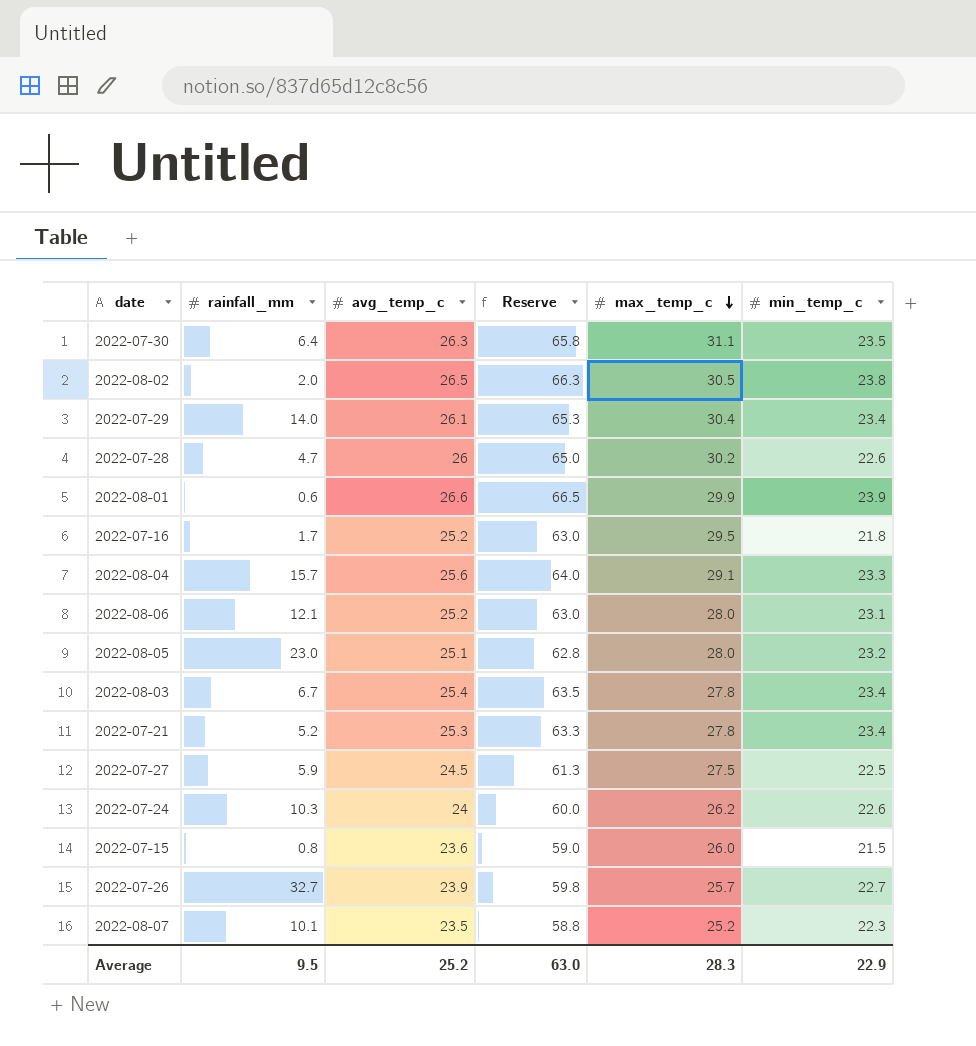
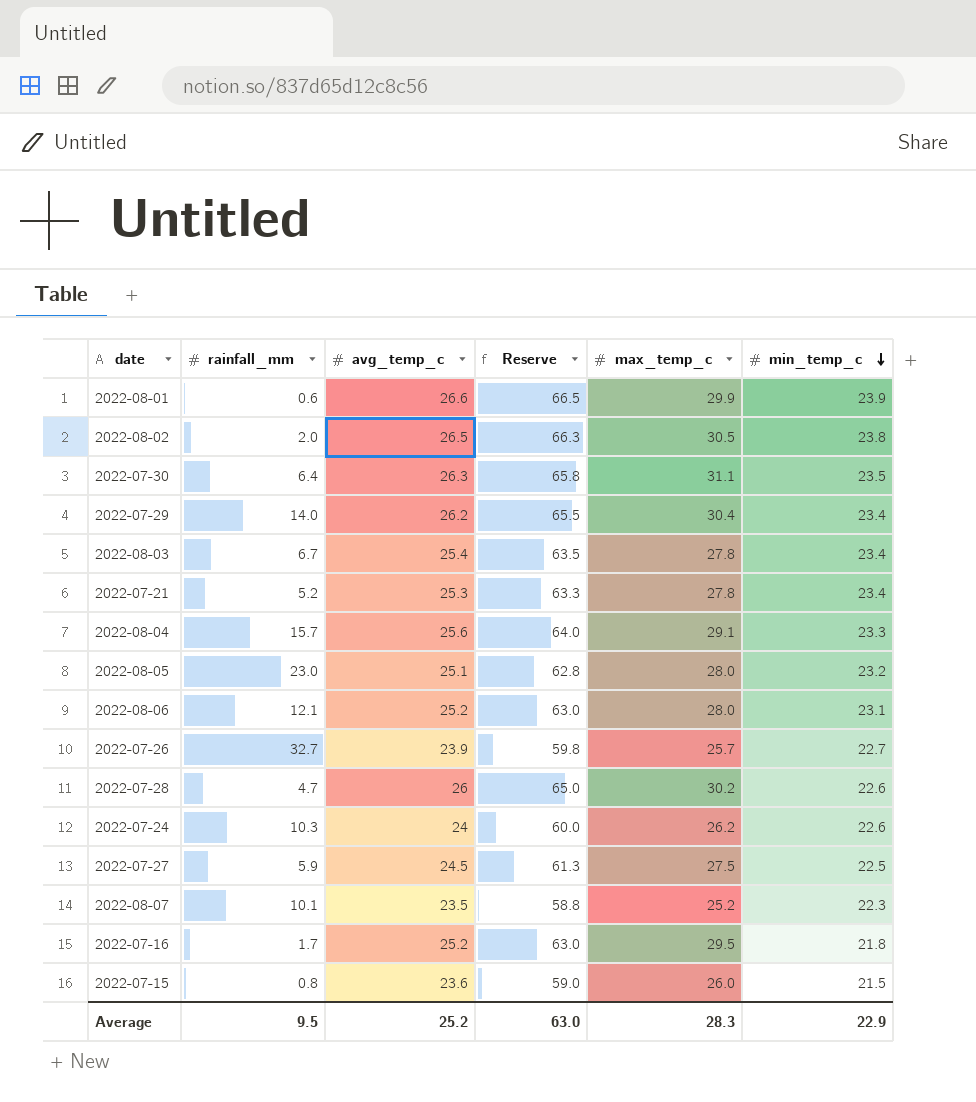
row order: max_temp_c descending -> min_temp_c descending
2022-07-29 | avg_temp_c: 26.1 -> 26.2
2022-07-29 | Reserve: 65.3 -> 65.5

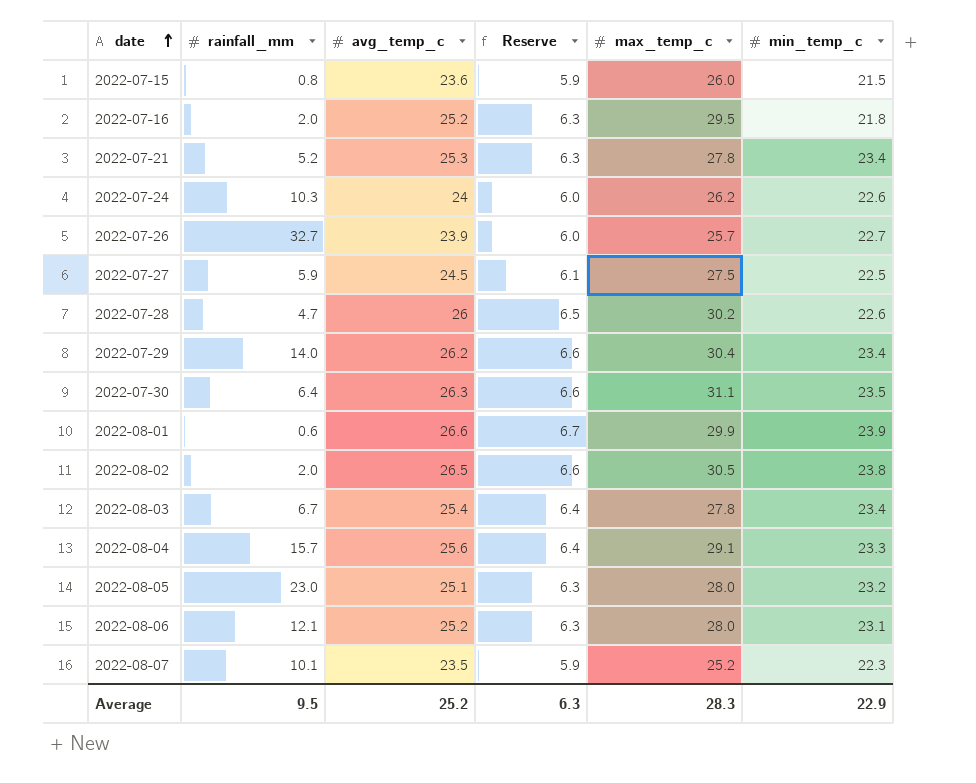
row order: min_temp_c descending -> date ascending
column Reserve | formula: [avg_temp_c] * 2.5 -> [avg_temp_c] * 0.25
2022-07-16 | rainfall_mm: 1.7 -> 2.0
Average | Reserve: 63.0 -> 6.3

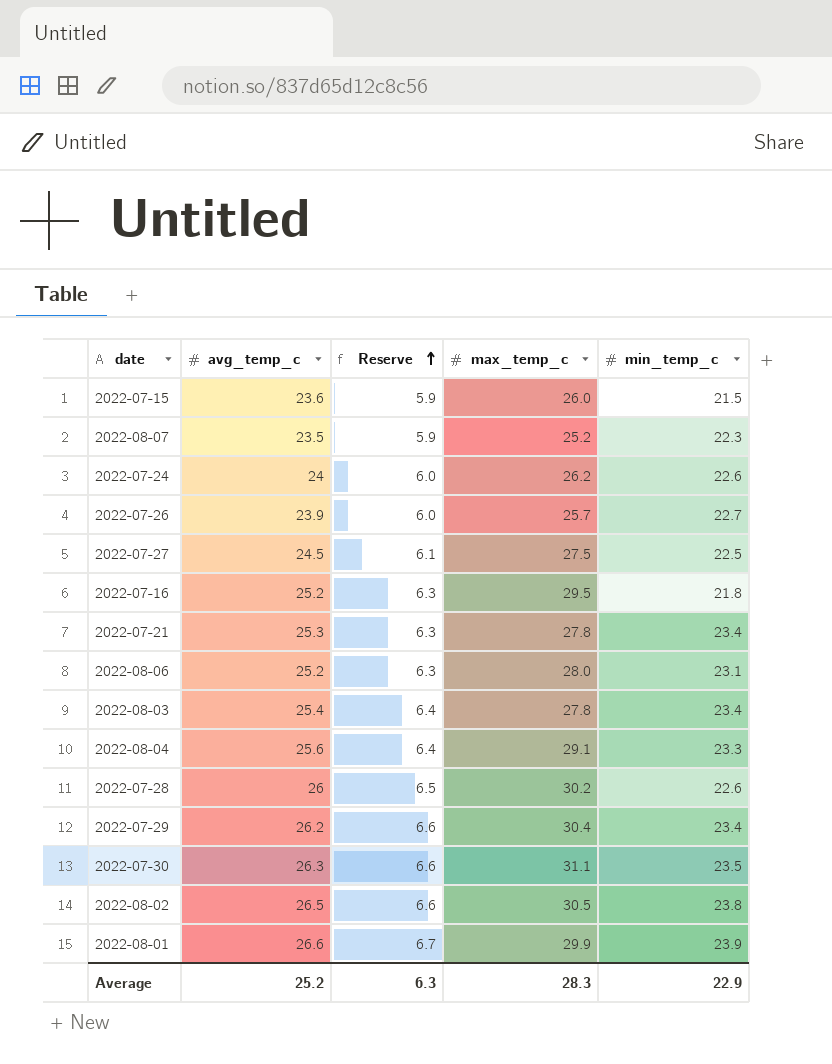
row order: date ascending -> Reserve ascending
column rainfall_mm | position: 2 -> none
row 2022-08-05: 23.0 | 25.1 | 6.3 | 28.0 | 23.2 -> none

